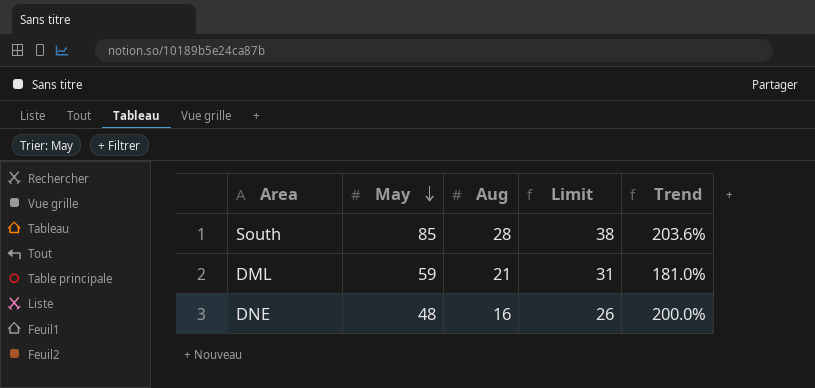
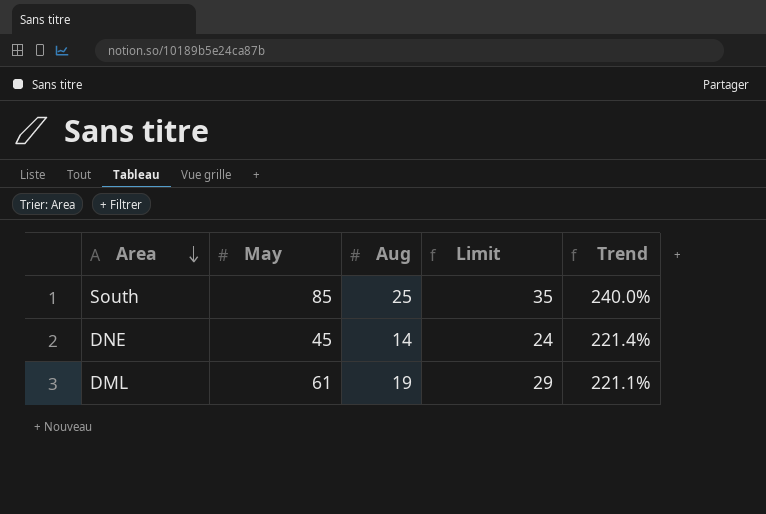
row order: May descending -> Area descending
South | Aug: 28 -> 25
South | Limit: 38 -> 35
South | Trend: 203.6% -> 240.0%
DNE | May: 48 -> 45
DNE | Aug: 16 -> 14
DNE | Limit: 26 -> 24
DNE | Trend: 200.0% -> 221.4%
DML | May: 59 -> 61
DML | Aug: 21 -> 19
DML | Limit: 31 -> 29
DML | Trend: 181.0% -> 221.1%

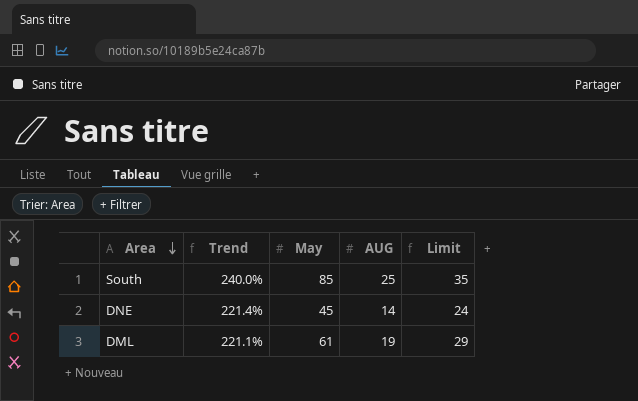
column Trend | position: 5 -> 2
column name: Aug -> AUG

